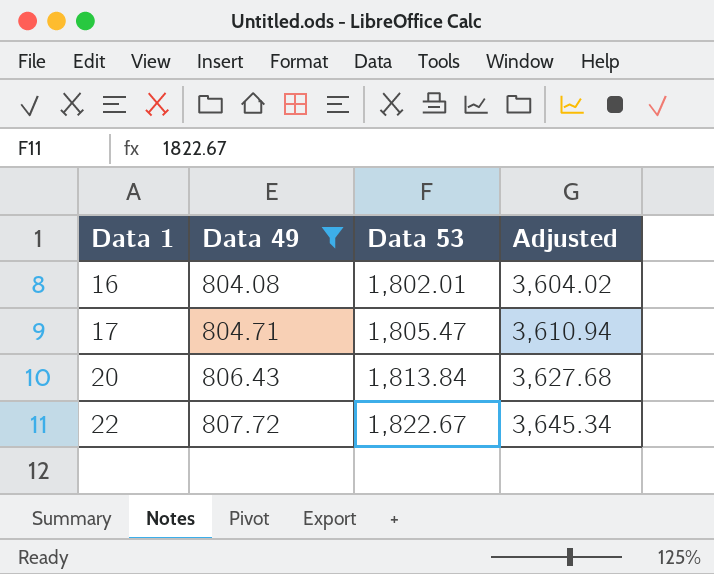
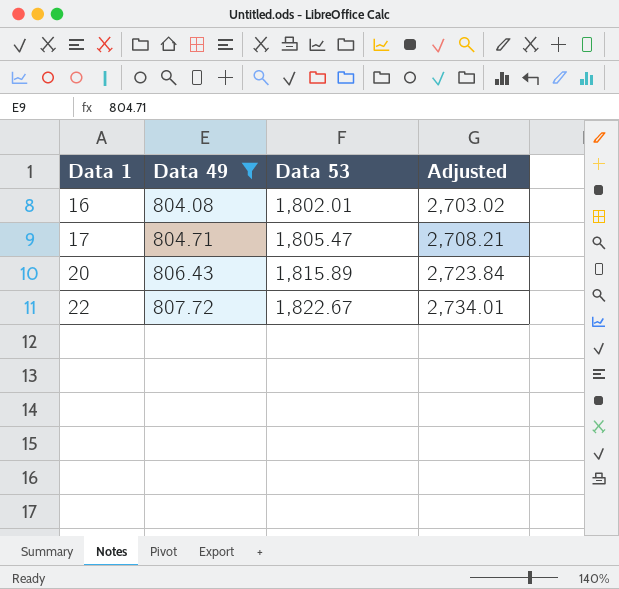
column Adjusted | formula: [Data 53] * 2 -> [Data 53] * 1.5
20 | Data 53: 1,813.84 -> 1,815.89

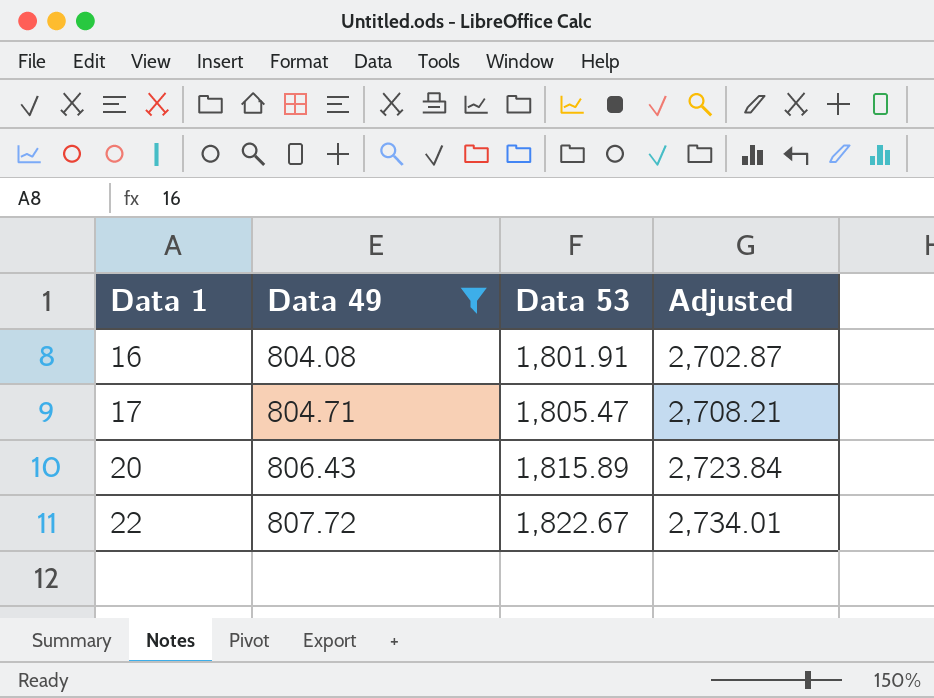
16 | Data 53: 1,802.01 -> 1,801.91
16 | Adjusted: 2,703.02 -> 2,702.87

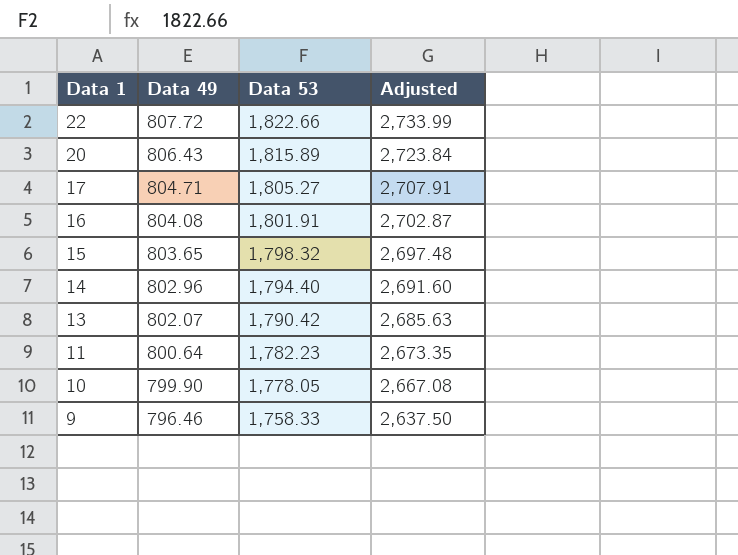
filter: Data 49 >= 804.08 -> none
row order: Data 1 ascending -> Data 1 descending
22 | Data 53: 1,822.67 -> 1,822.66
22 | Adjusted: 2,734.01 -> 2,733.99
17 | Data 53: 1,805.47 -> 1,805.27
17 | Adjusted: 2,708.21 -> 2,707.91

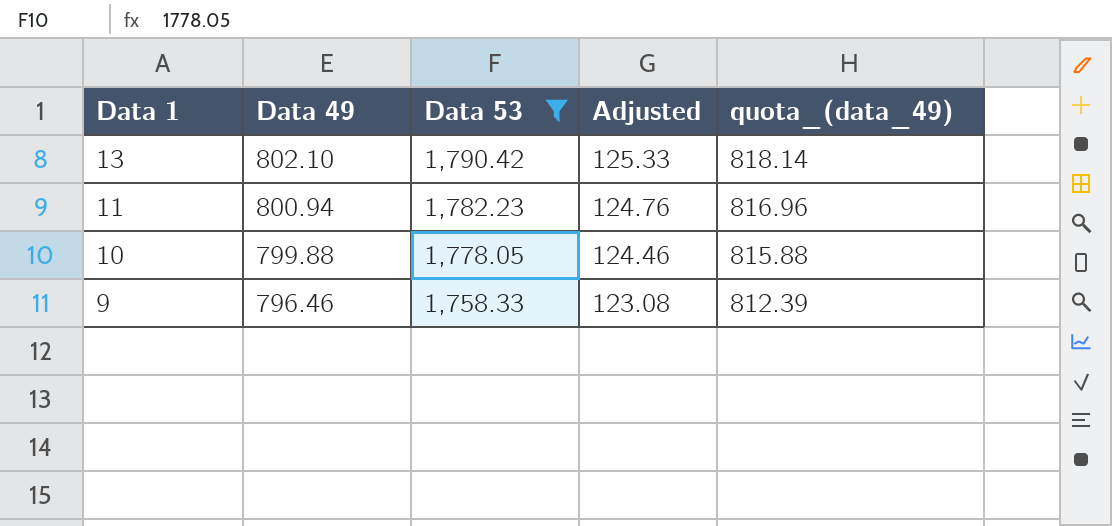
filter: none -> Data 53 <= 1,790.42
column Adjusted | formula: [Data 53] * 1.5 -> [Data 53] * 0.07
column quota_(data_49) | formula: none -> [Data 49] * 1.02
13 | Data 49: 802.07 -> 802.10
11 | Data 49: 800.64 -> 800.94
10 | Data 49: 799.90 -> 799.88

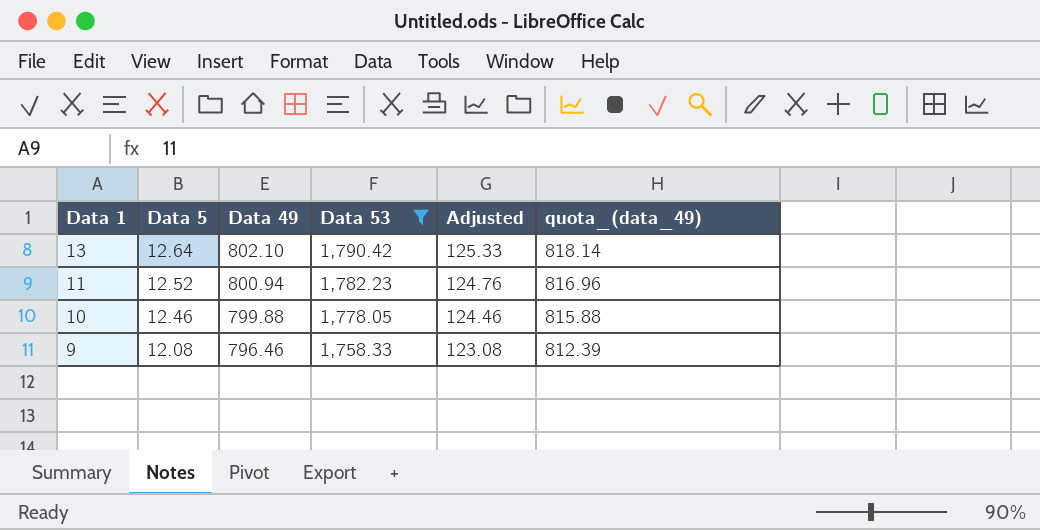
column Data 5 | position: none -> 2

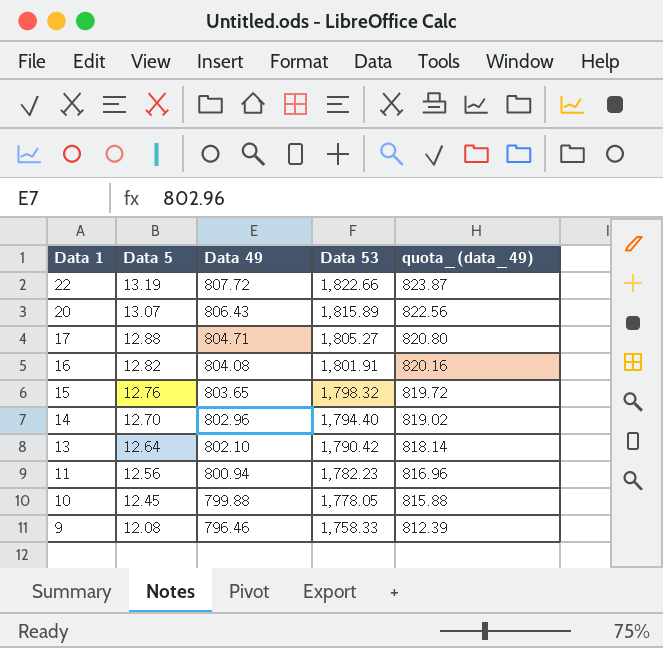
filter: Data 53 <= 1,790.42 -> none
column Adjusted | formula: [Data 53] * 0.07 -> none
11 | Data 5: 12.52 -> 12.56
10 | Data 5: 12.46 -> 12.45

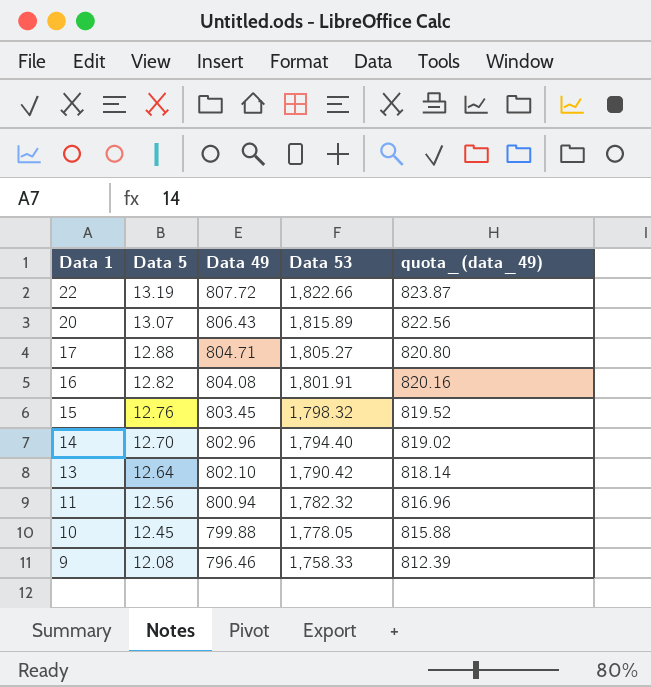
15 | Data 49: 803.65 -> 803.45
15 | quota_(data_49): 819.72 -> 819.52
11 | Data 53: 1,782.23 -> 1,782.32

